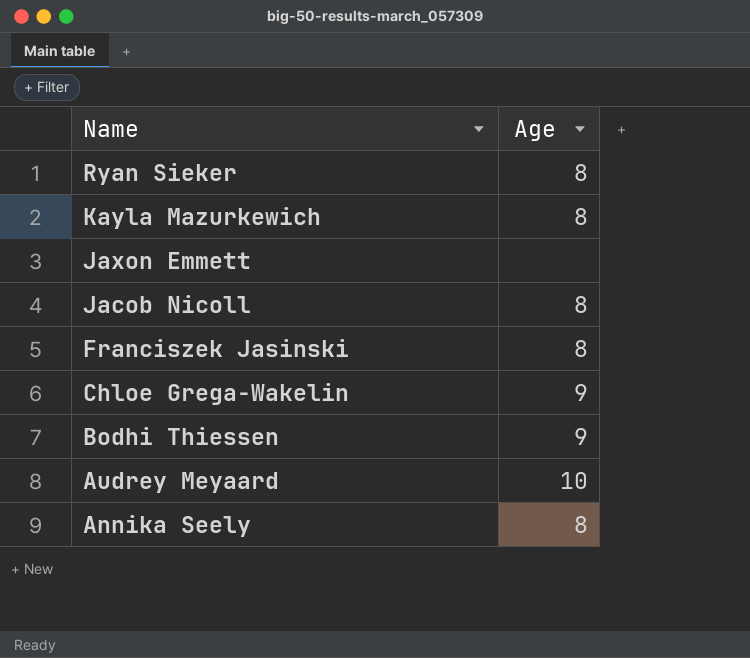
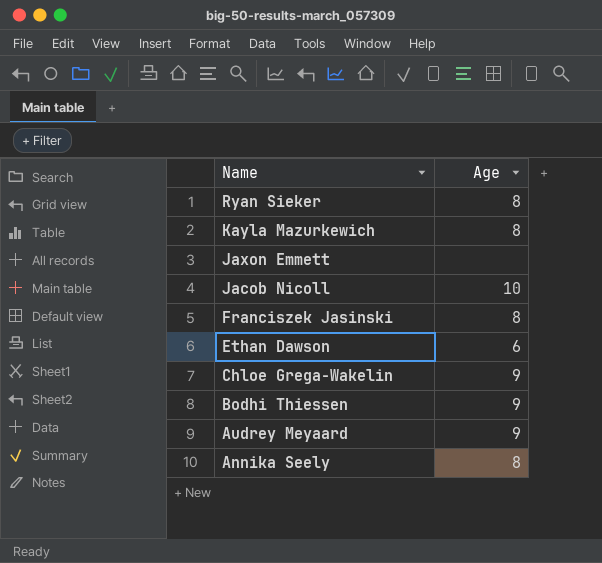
Jacob Nicoll | Age: 8 -> 10
row Ethan Dawson: none -> 6
Audrey Meyaard | Age: 10 -> 9

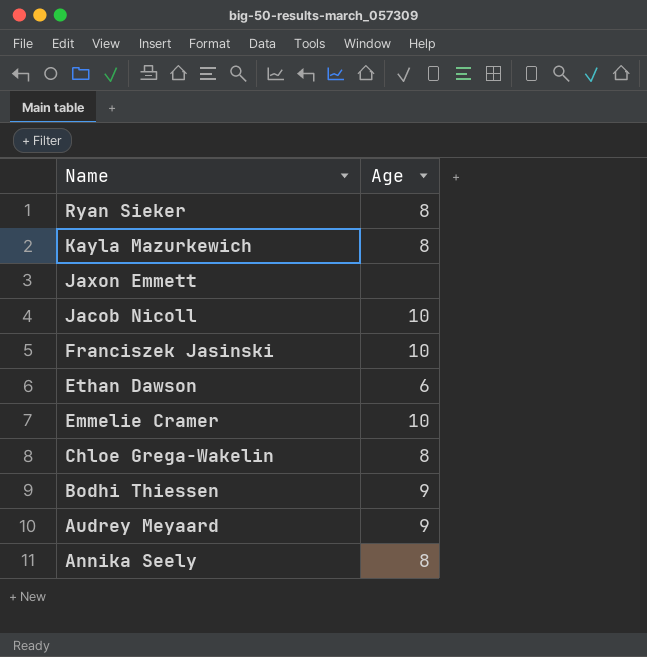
Franciszek Jasinski | Age: 8 -> 10
row Emmelie Cramer: none -> 10
Chloe Grega-Wakelin | Age: 9 -> 8

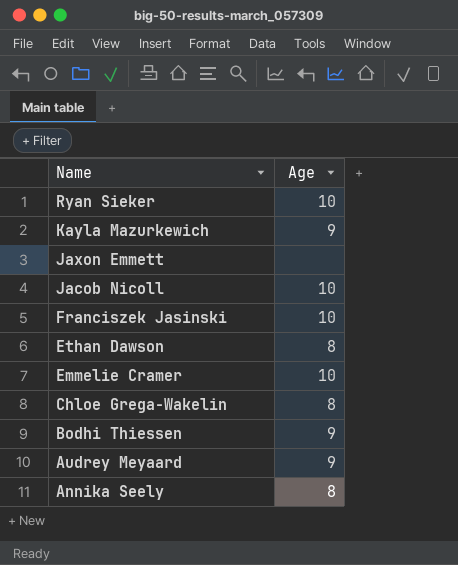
Ryan Sieker | Age: 8 -> 10
Kayla Mazurkewich | Age: 8 -> 9
Ethan Dawson | Age: 6 -> 8

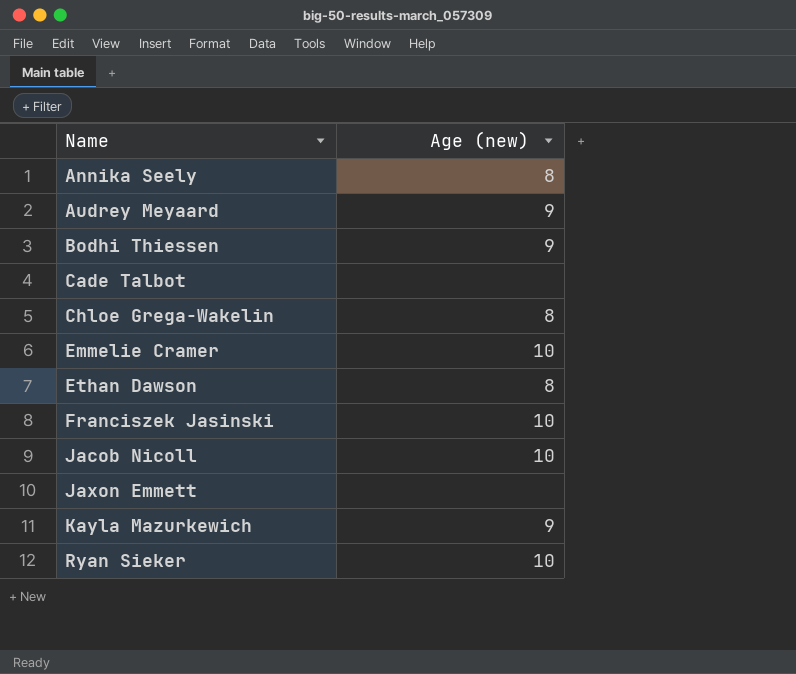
row order: Name descending -> Name ascending
column name: Age -> Age (new)
row Cade Talbot: none -> none

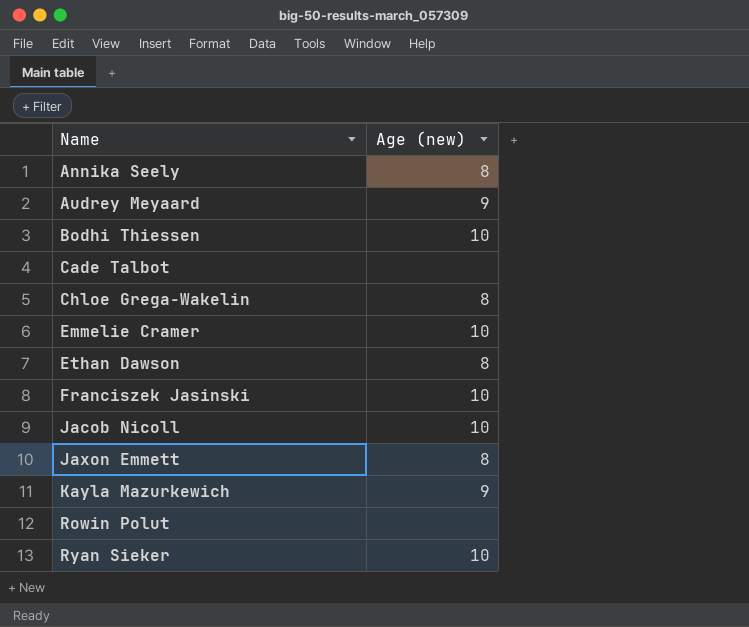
Bodhi Thiessen | Age (new): 9 -> 10
Jaxon Emmett | Age (new): none -> 8
row Rowin Polut: none -> none

